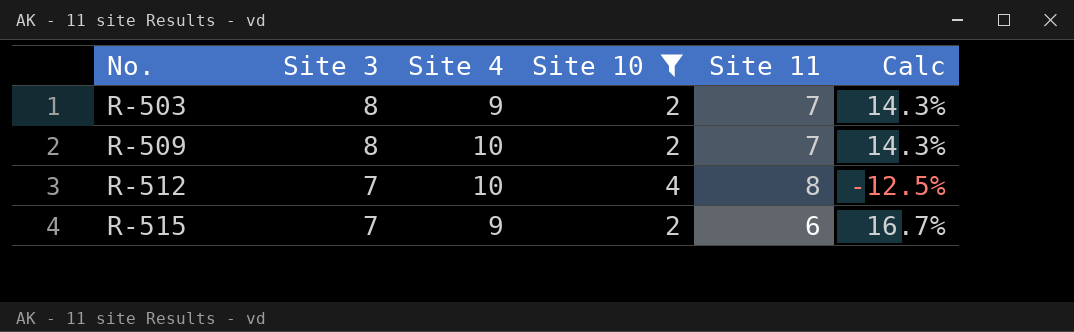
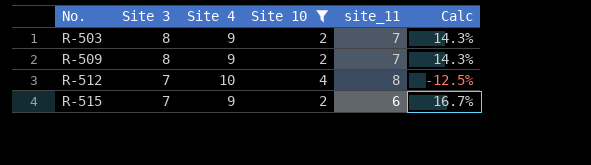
column name: Site 11 -> site_11
R-509 | Site 4: 10 -> 9

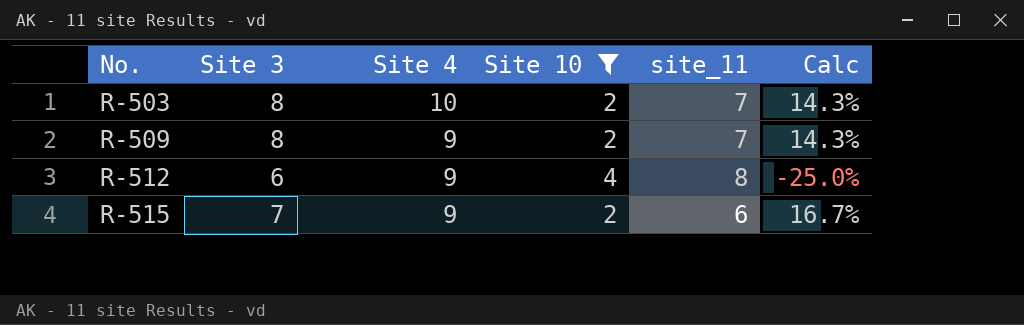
R-503 | Site 4: 9 -> 10
R-512 | Site 3: 7 -> 6
R-512 | Site 4: 10 -> 9
R-512 | Calc: -12.5% -> -25.0%

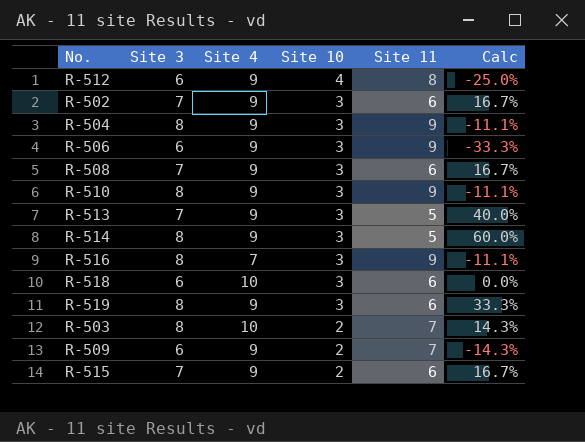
filter: Site 10 != 3 -> none
row order: No. ascending -> Site 10 descending
column name: site_11 -> Site 11
R-509 | Site 3: 8 -> 6
R-509 | Calc: 14.3% -> -14.3%

